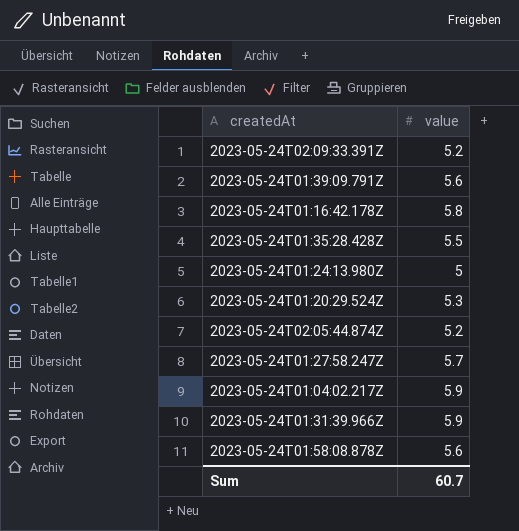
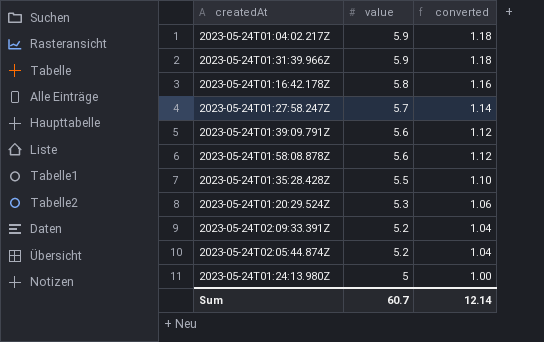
row order: none -> value descending
column converted | formula: none -> [value] * 0.2

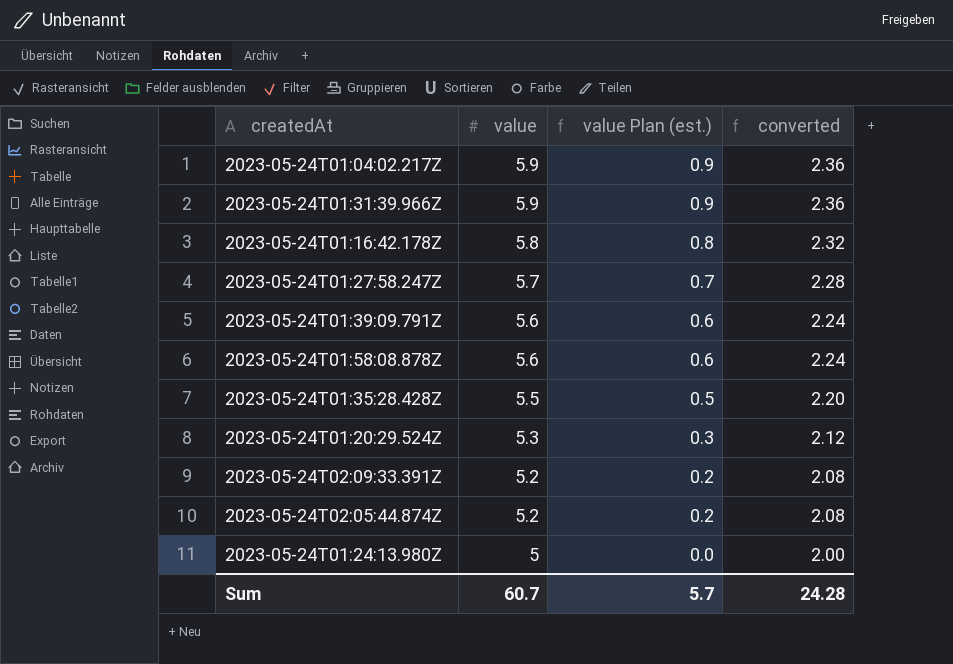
column value Plan (est.) | formula: none -> [value] - 5
column converted | formula: [value] * 0.2 -> [value] * 0.4
Sum | converted: 12.14 -> 24.28

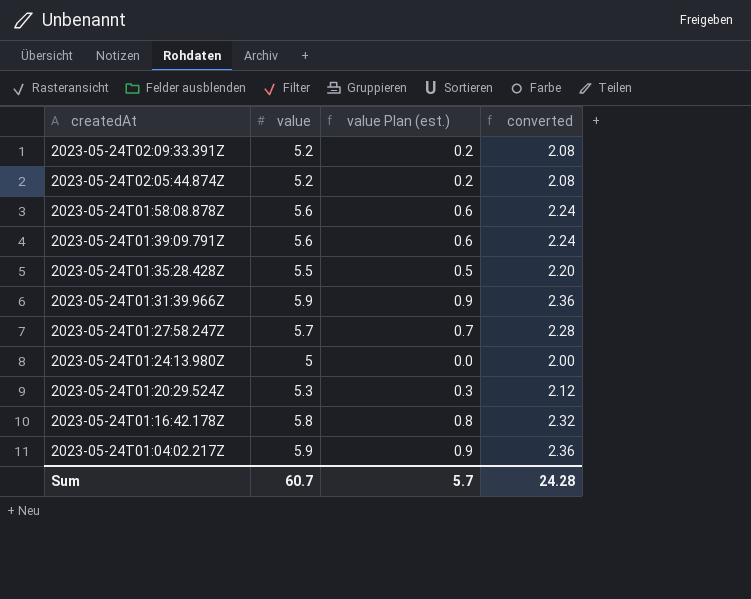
row order: value descending -> createdAt descending

